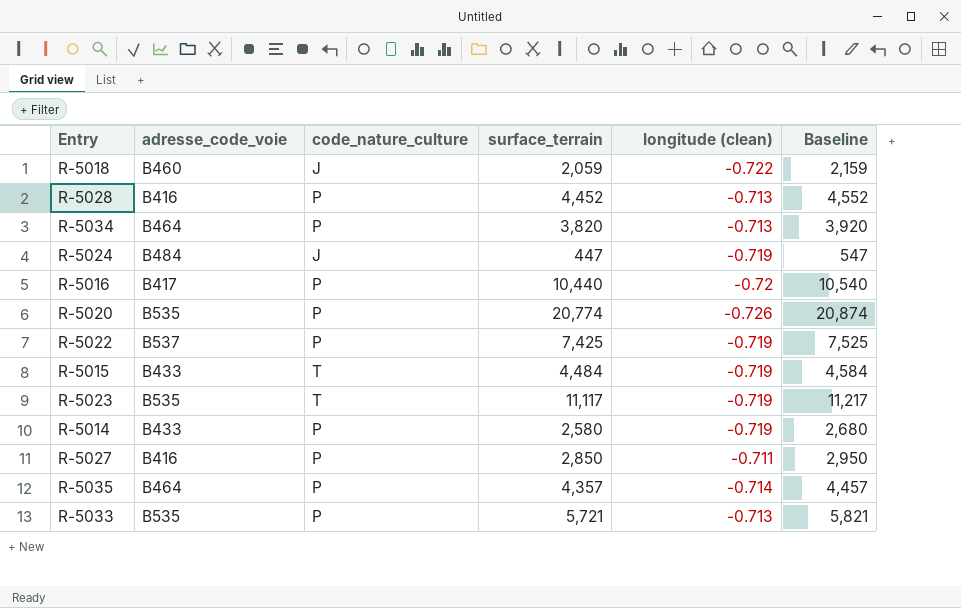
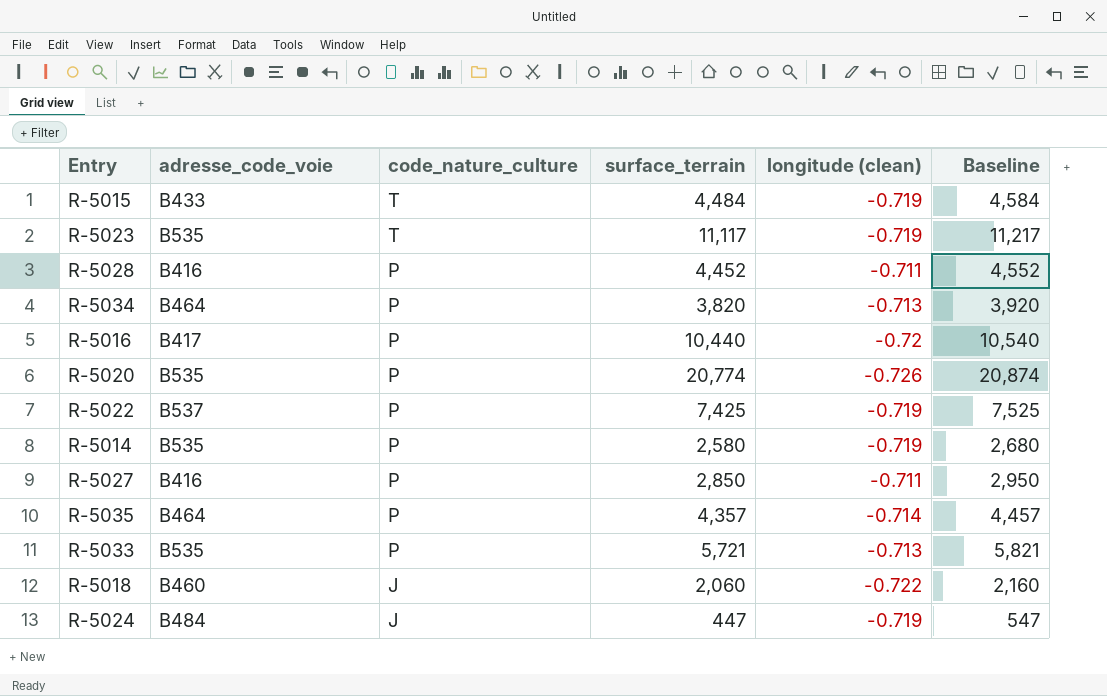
row order: none -> code_nature_culture descending
R-5028 | longitude (clean): -0.713 -> -0.711
R-5014 | adresse_code_voie: B433 -> B535
R-5018 | surface_terrain: 2,059 -> 2,060
R-5018 | Baseline: 2,159 -> 2,160

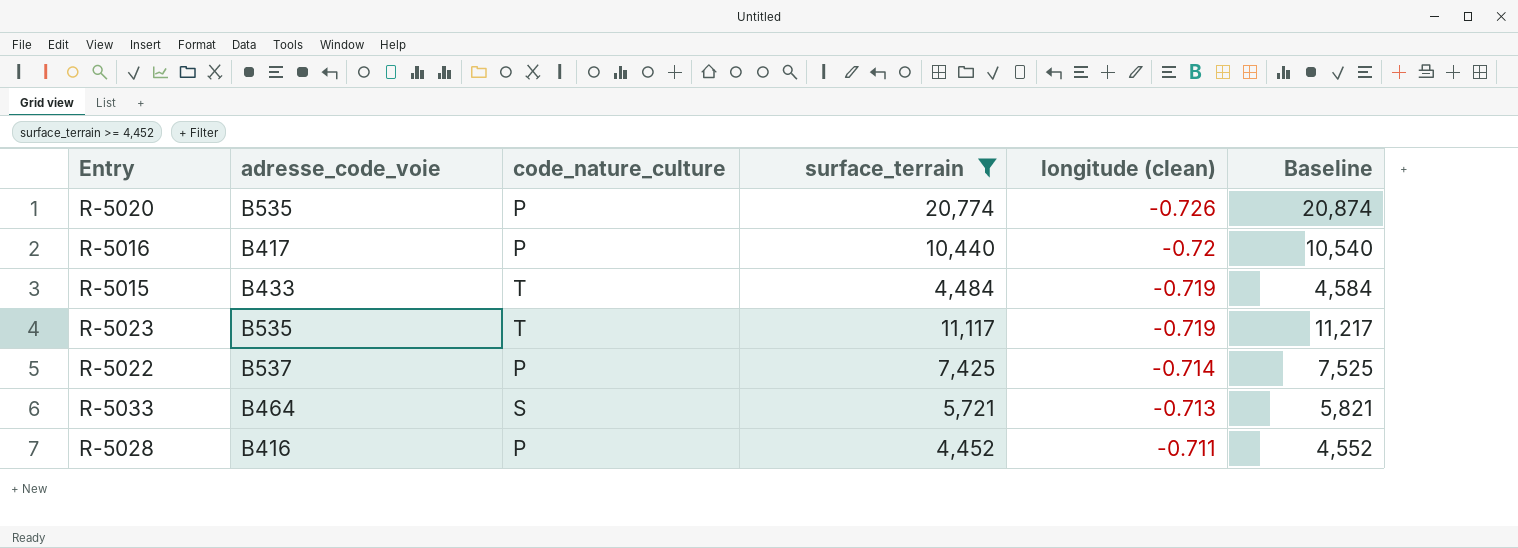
filter: none -> surface_terrain >= 4,452
row order: code_nature_culture descending -> longitude (clean) ascending
R-5022 | longitude (clean): -0.719 -> -0.714
R-5033 | adresse_code_voie: B535 -> B464
R-5033 | code_nature_culture: P -> S

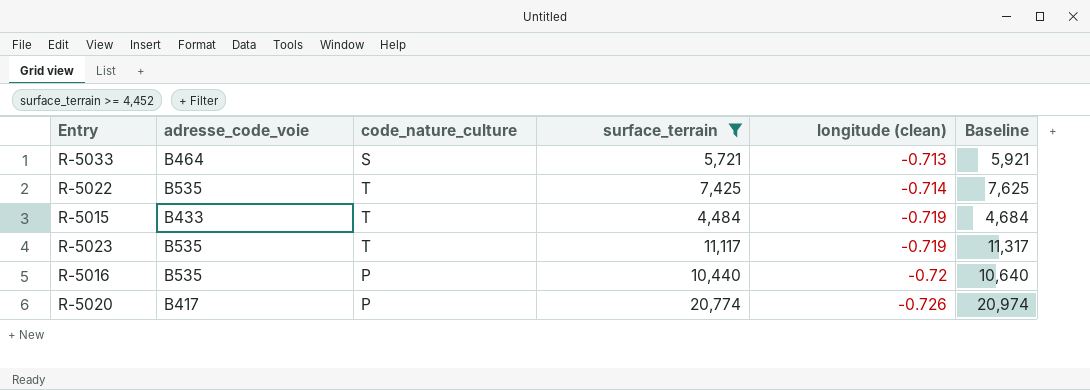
row order: longitude (clean) ascending -> longitude (clean) descending
column Baseline | formula: [surface_terrain] + 100 -> [surface_terrain] + 200
row R-5028: B416 | P | 4,452 | -0.711 | 4,552 -> none
R-5022 | adresse_code_voie: B537 -> B535
R-5022 | code_nature_culture: P -> T
R-5016 | adresse_code_voie: B417 -> B535
R-5020 | adresse_code_voie: B535 -> B417

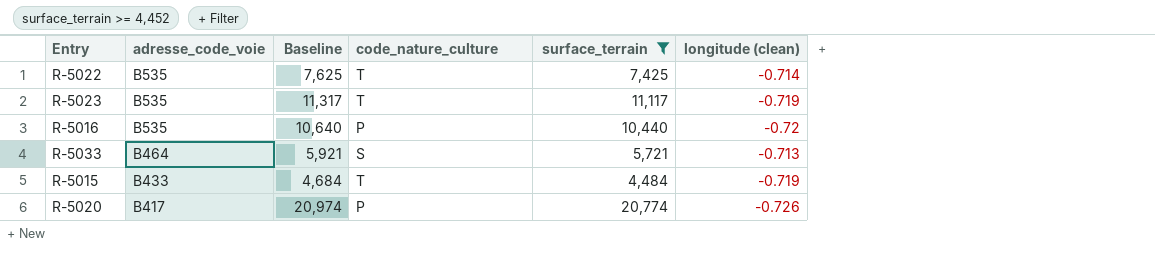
row order: longitude (clean) descending -> adresse_code_voie descending
column Baseline | position: 6 -> 3

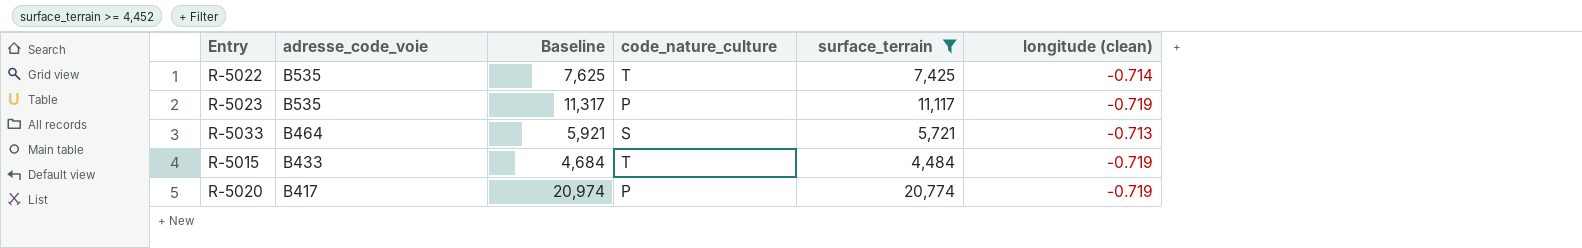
row R-5016: B535 | 10,640 | P | 10,440 | -0.72 -> none
R-5023 | code_nature_culture: T -> P
R-5020 | longitude (clean): -0.726 -> -0.719

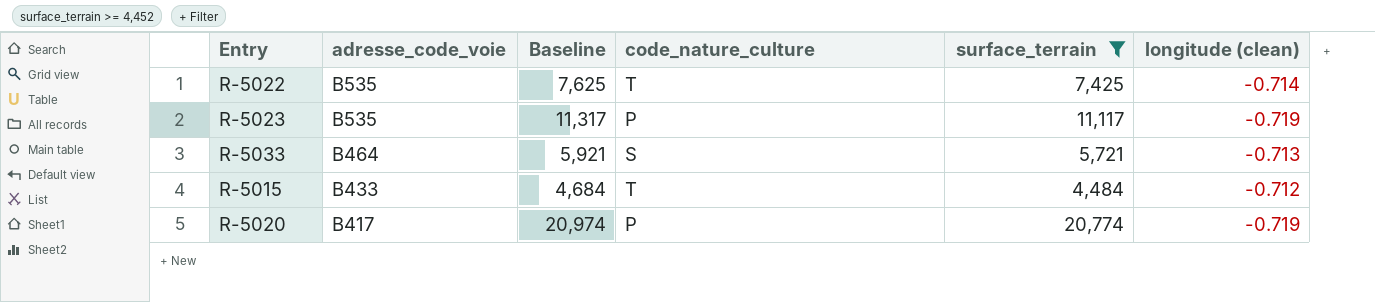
R-5015 | longitude (clean): -0.719 -> -0.712

